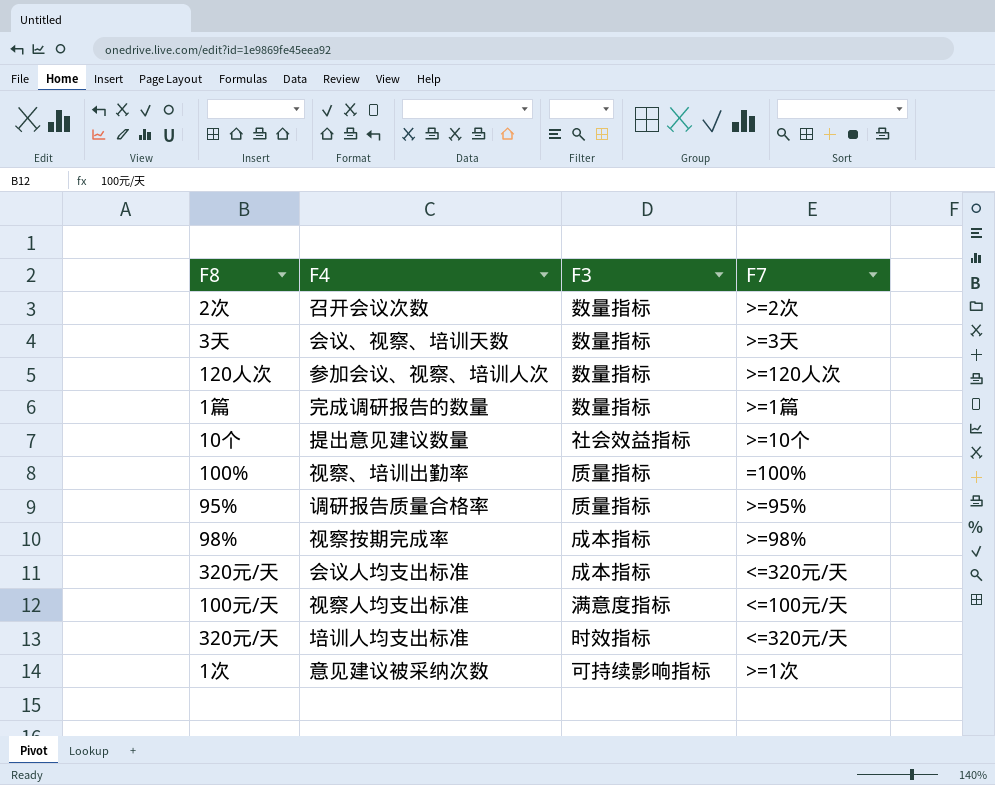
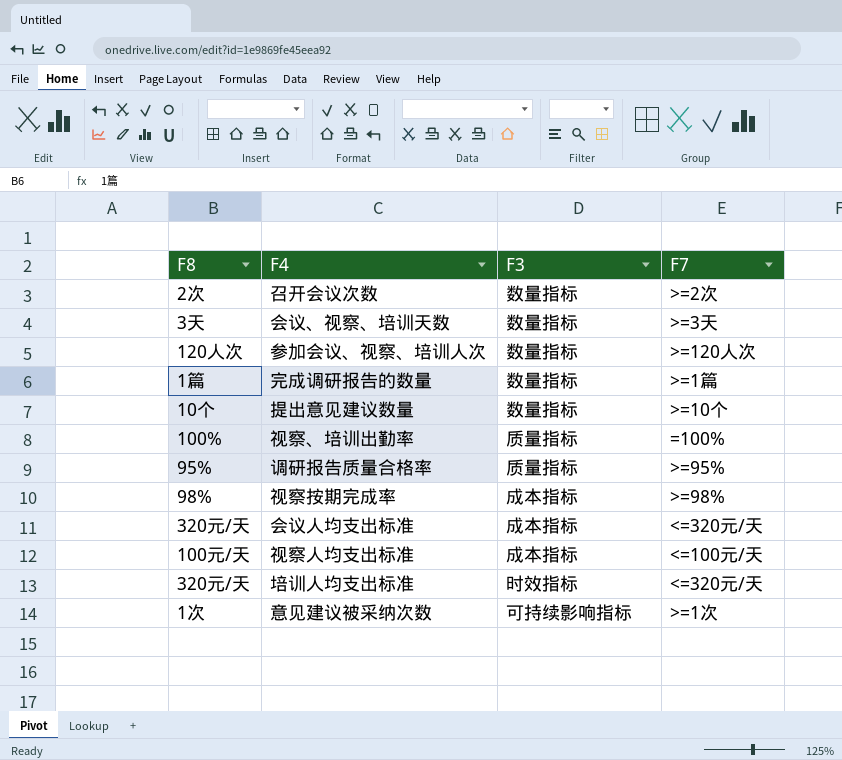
提出意见建议数量 | F3: 社会效益指标 -> 数量指标
视察人均支出标准 | F3: 满意度指标 -> 成本指标

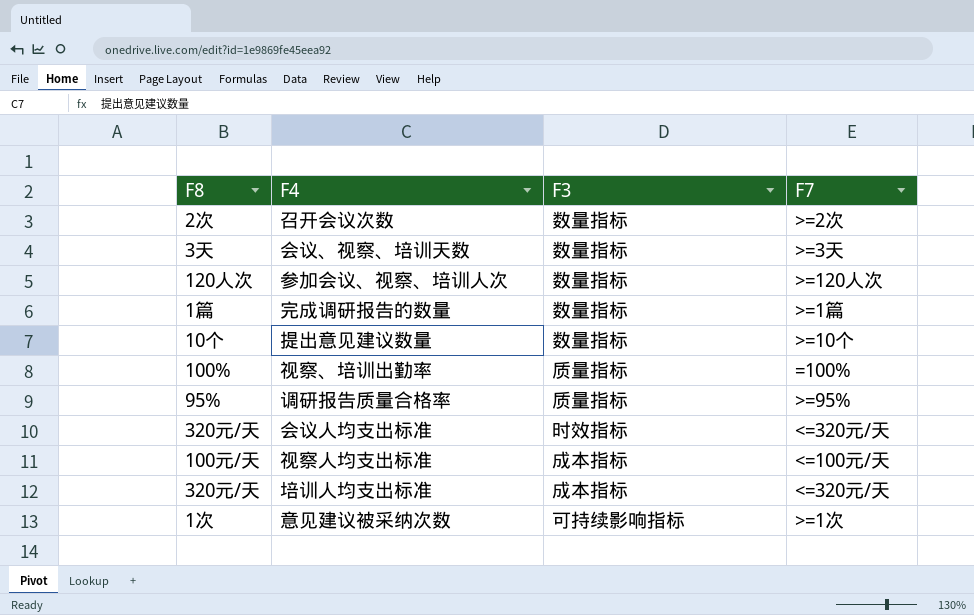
row 视察按期完成率: 98% | 成本指标 | >=98% -> none
会议人均支出标准 | F3: 成本指标 -> 时效指标
培训人均支出标准 | F3: 时效指标 -> 成本指标

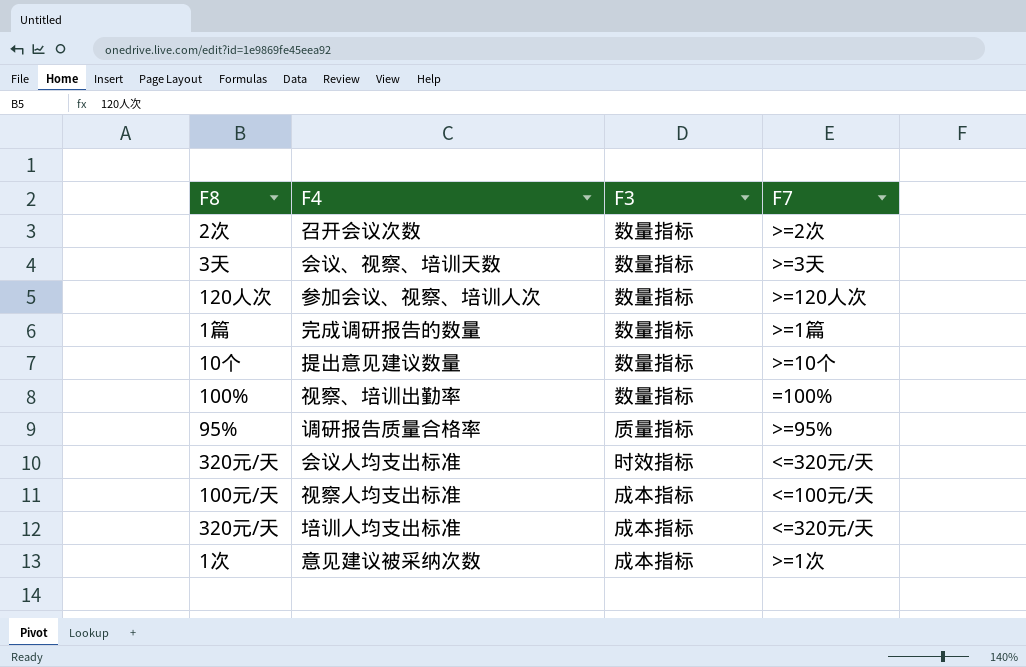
视察、培训出勤率 | F3: 质量指标 -> 数量指标
意见建议被采纳次数 | F3: 可持续影响指标 -> 成本指标

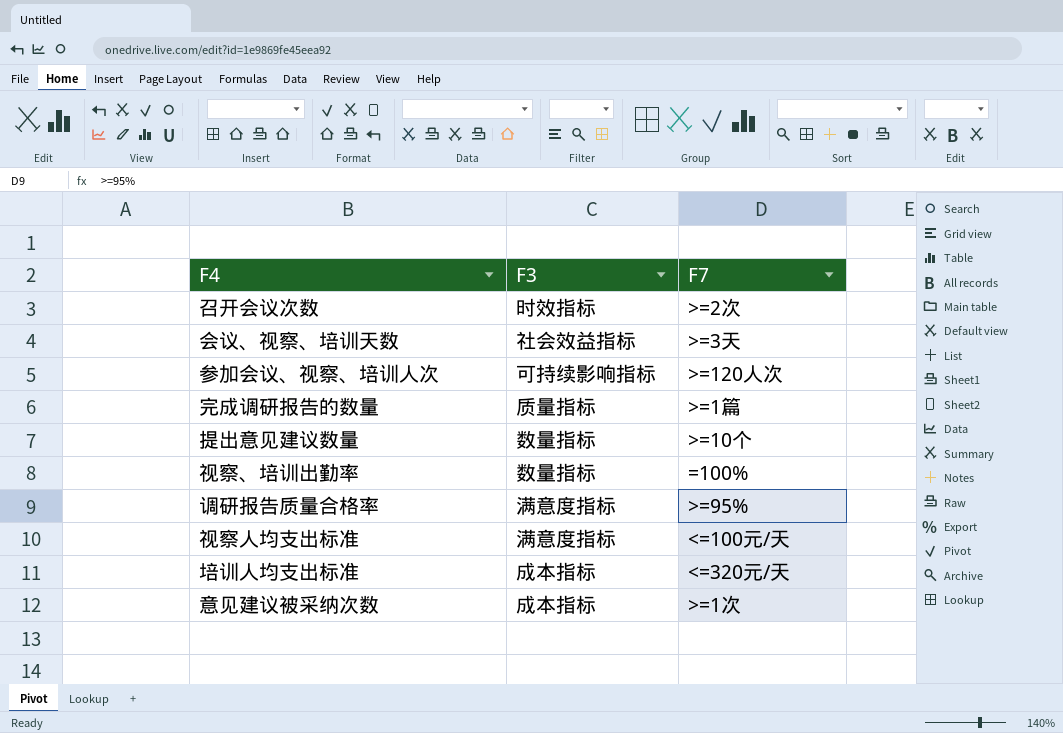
column F8 | position: 1 -> none
row 会议人均支出标准: 320元/天 | 时效指标 | <=320元/天 -> none
召开会议次数 | F3: 数量指标 -> 时效指标
会议、视察、培训天数 | F3: 数量指标 -> 社会效益指标
参加会议、视察、培训人次 | F3: 数量指标 -> 可持续影响指标
完成调研报告的数量 | F3: 数量指标 -> 质量指标
调研报告质量合格率 | F3: 质量指标 -> 满意度指标
视察人均支出标准 | F3: 成本指标 -> 满意度指标

